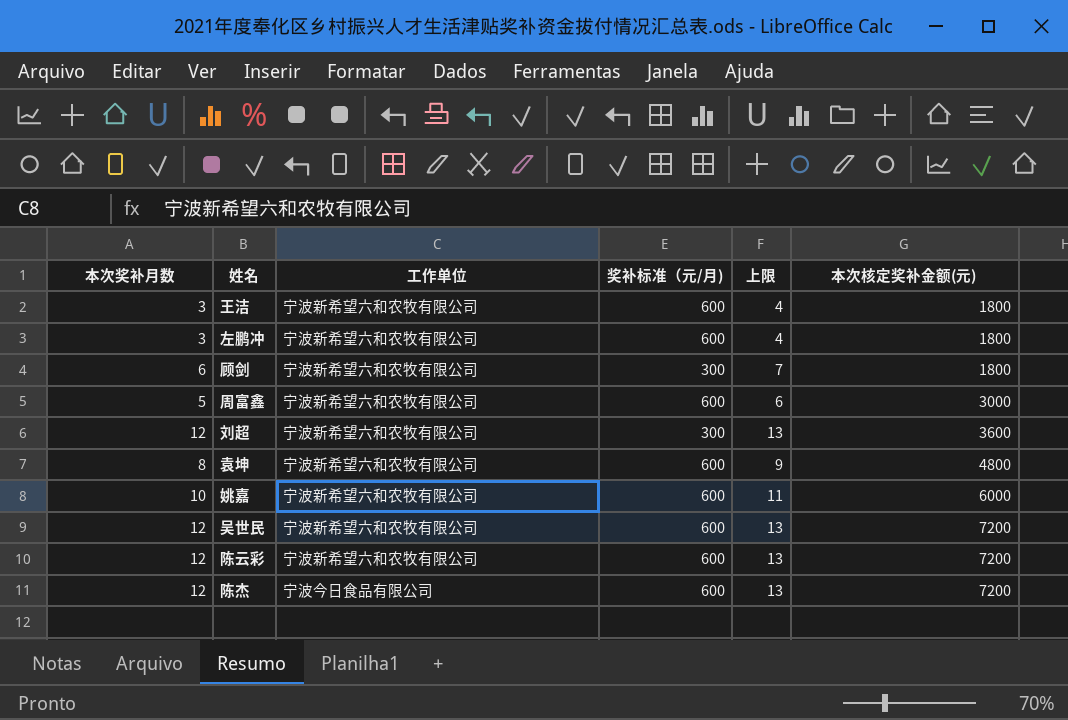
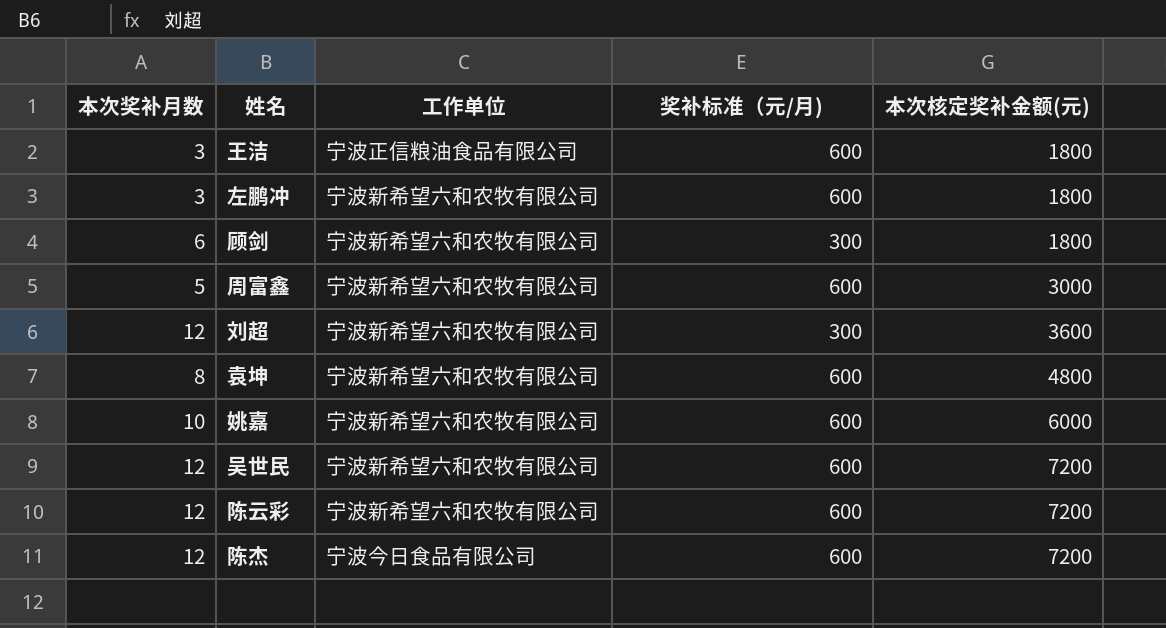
column 上限 | formula: [本次奖补月数] + 1 -> none
王洁 | 工作单位: 宁波新希望六和农牧有限公司 -> 宁波正信粮油食品有限公司

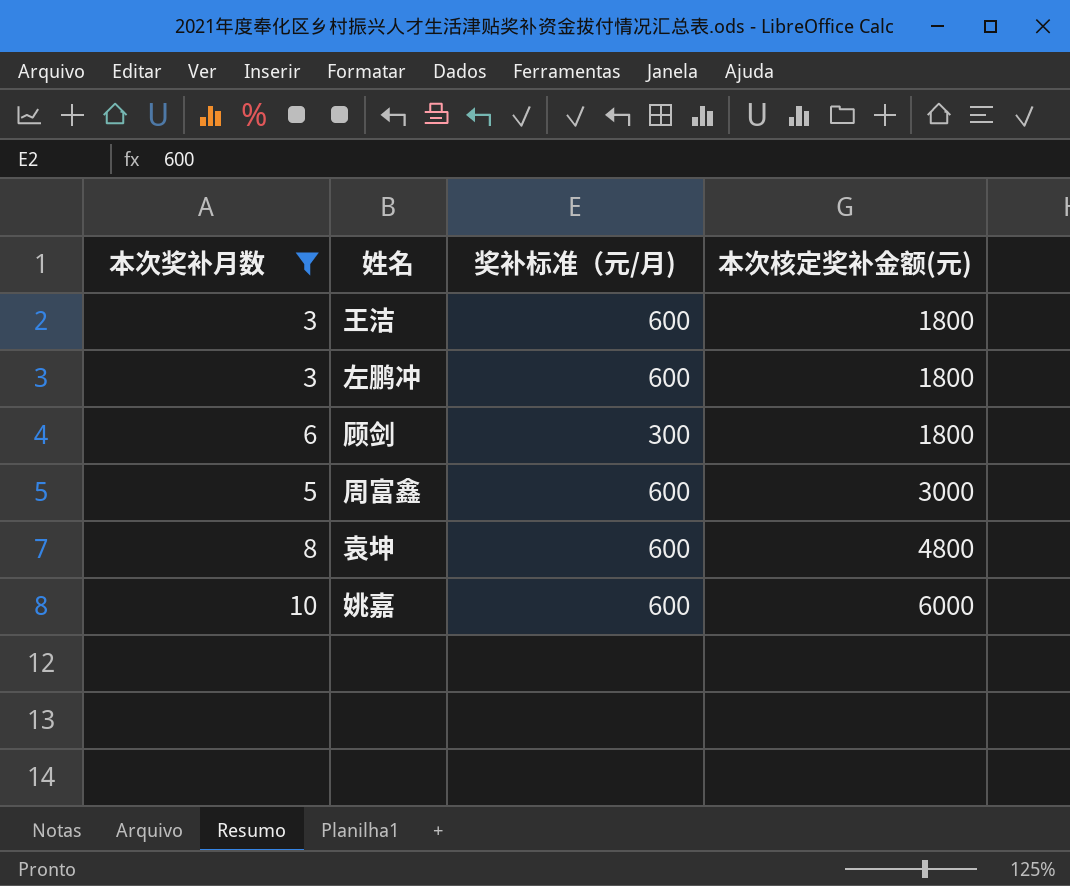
filter: none -> 本次奖补月数 != 12
column 工作单位 | position: 3 -> none

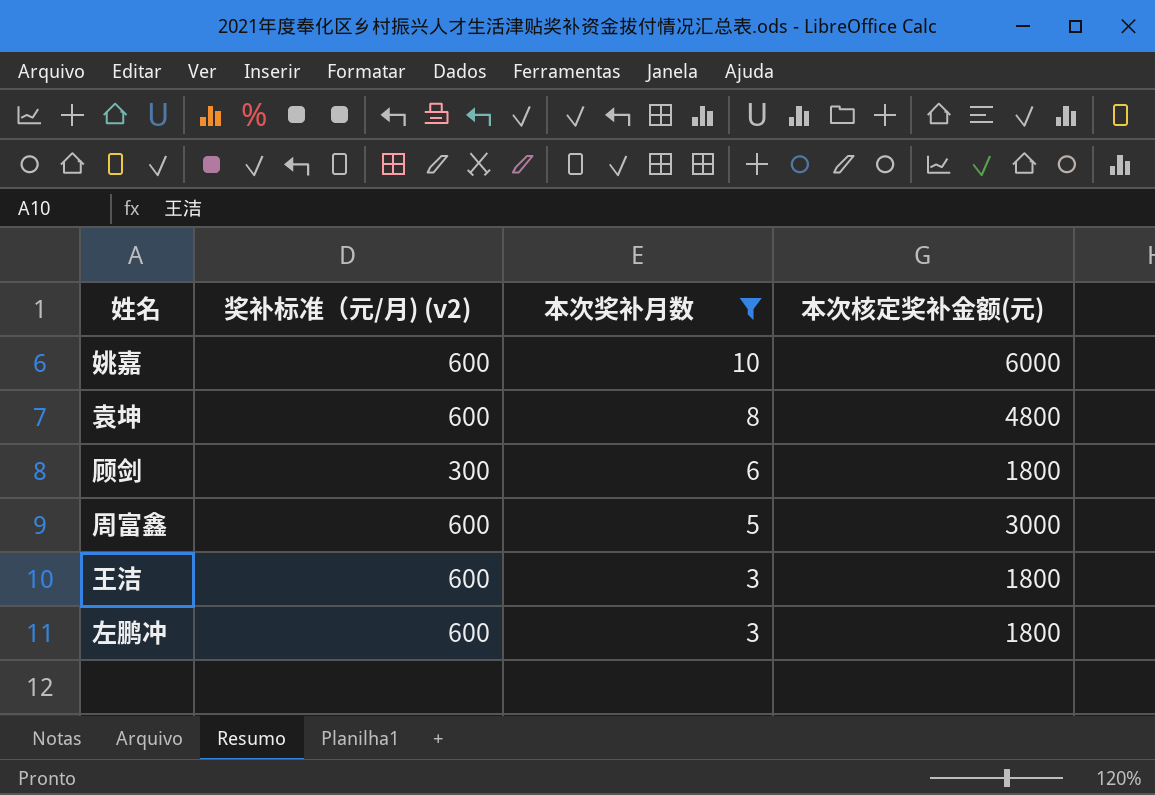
row order: 本次核定奖补金额(元) ascending -> 本次奖补月数 descending
column name: 奖补标准（元/月) -> 奖补标准（元/月) (v2)
column 本次奖补月数 | position: 1 -> 3

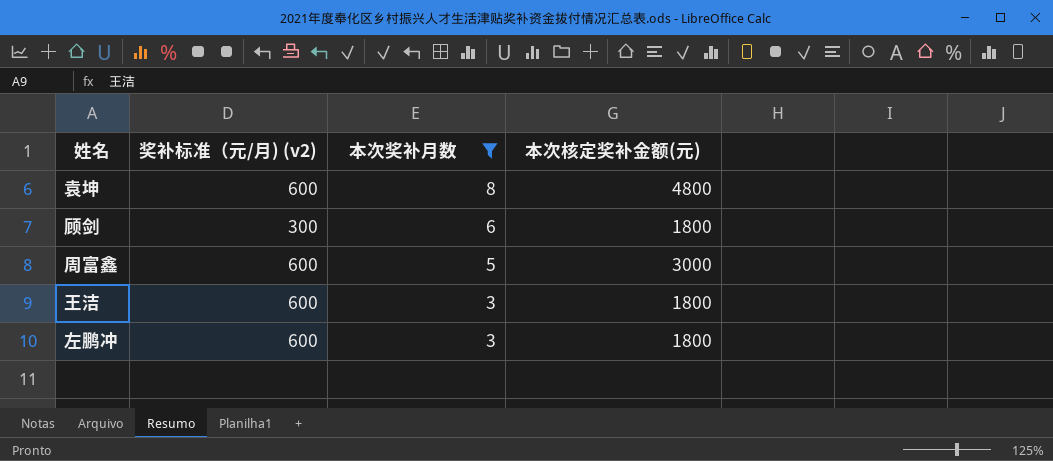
row 姚嘉: 600 | 10 | 6000 -> none

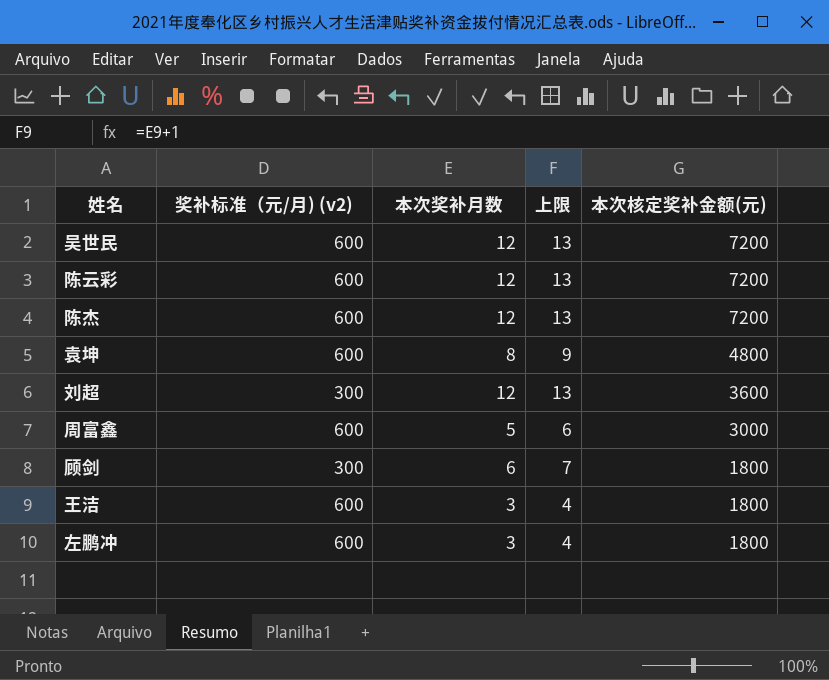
filter: 本次奖补月数 != 12 -> none
row order: 本次奖补月数 descending -> 本次核定奖补金额(元) descending
column 上限 | formula: none -> [本次奖补月数] + 1

